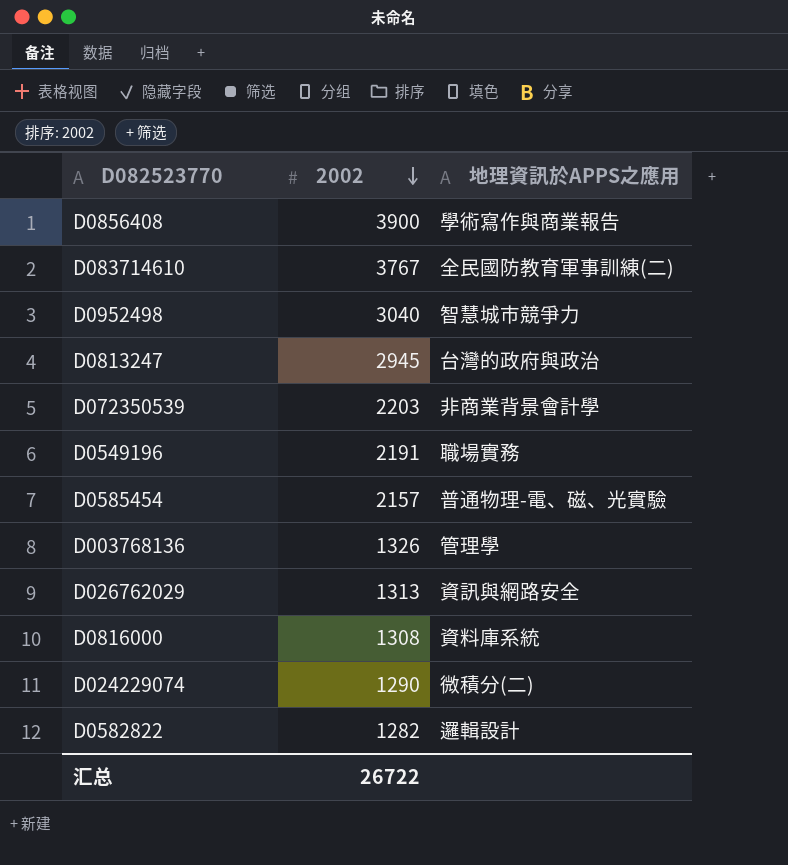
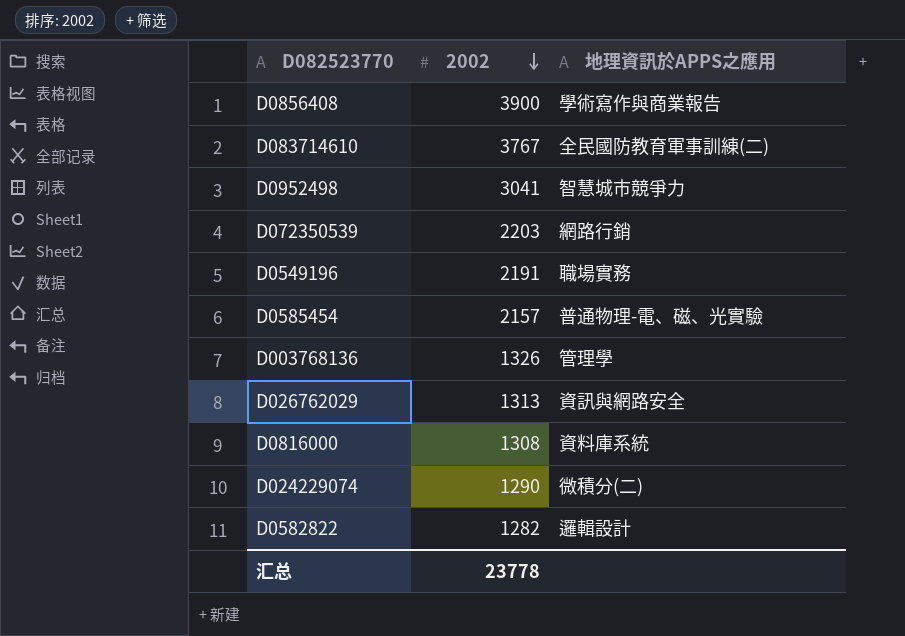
row D0813247: 2945 | 台灣的政府與政治 -> none
D0952498 | 2002: 3040 -> 3041
D072350539 | 地理資訊於APPS之應用: 非商業背景會計學 -> 網路行銷
汇总 | 2002: 26722 -> 23778

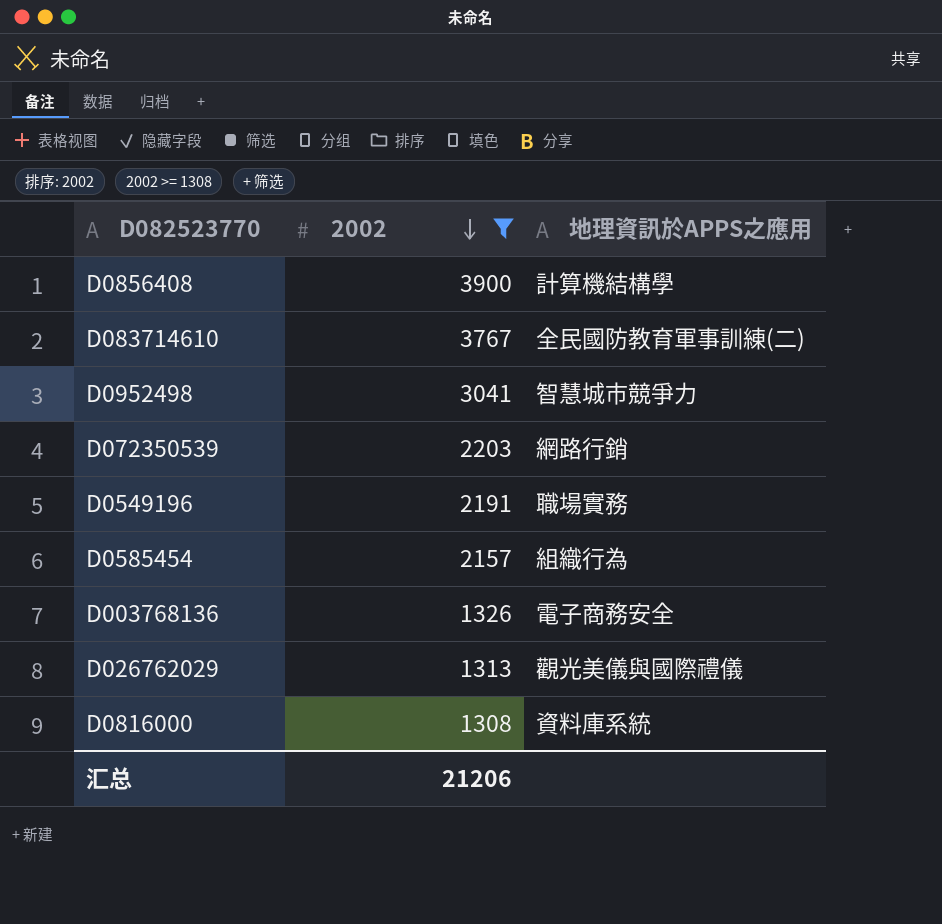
filter: none -> 2002 >= 1308
D0856408 | 地理資訊於APPS之應用: 學術寫作與商業報告 -> 計算機結構學
D0585454 | 地理資訊於APPS之應用: 普通物理-電、磁、光實驗 -> 組織行為
D003768136 | 地理資訊於APPS之應用: 管理學 -> 電子商務安全
D026762029 | 地理資訊於APPS之應用: 資訊與網路安全 -> 觀光美儀與國際禮儀
汇总 | 2002: 23778 -> 21206

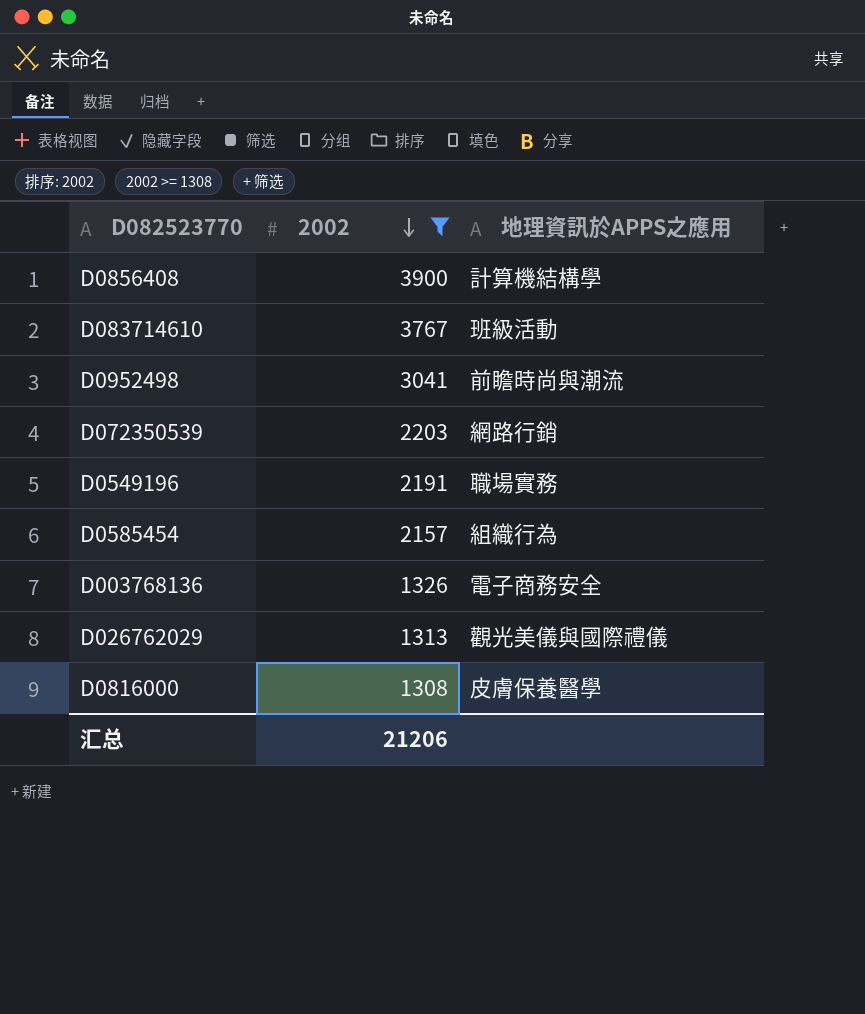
D083714610 | 地理資訊於APPS之應用: 全民國防教育軍事訓練(二) -> 班級活動
D0952498 | 地理資訊於APPS之應用: 智慧城市競爭力 -> 前瞻時尚與潮流
D0816000 | 地理資訊於APPS之應用: 資料庫系統 -> 皮膚保養醫學

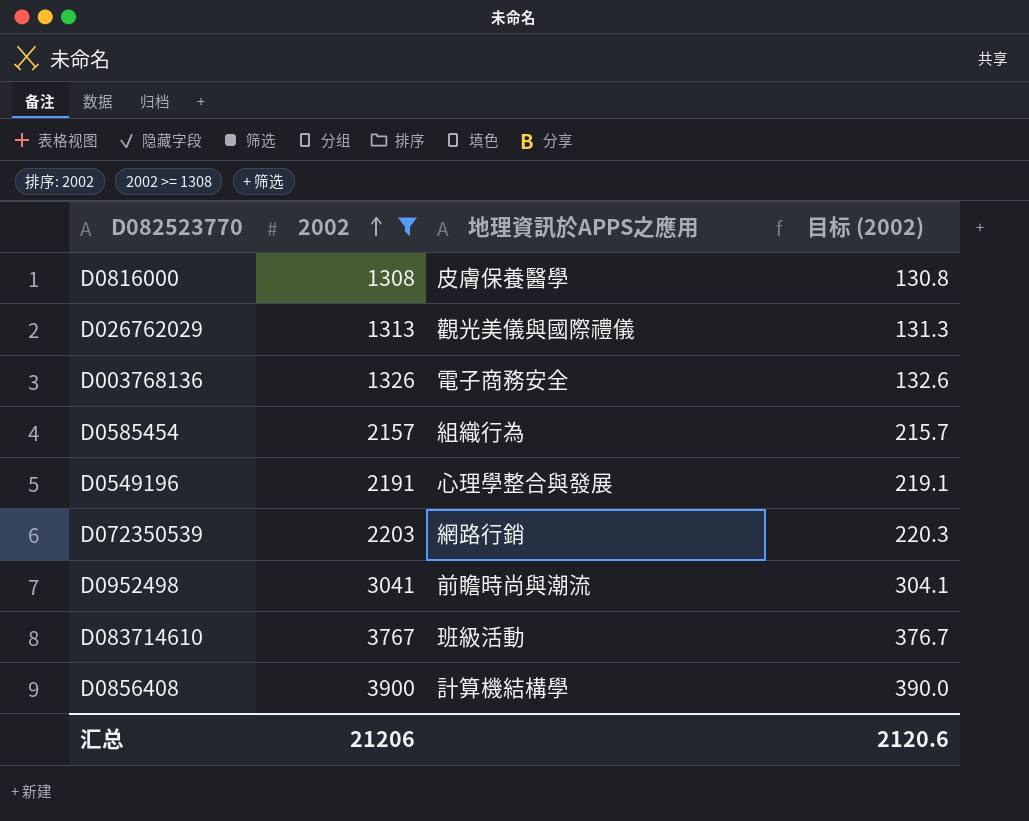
row order: 2002 descending -> 2002 ascending
column 目标 (2002) | formula: none -> [2002] * 0.1
D0549196 | 地理資訊於APPS之應用: 職場實務 -> 心理學整合與發展

